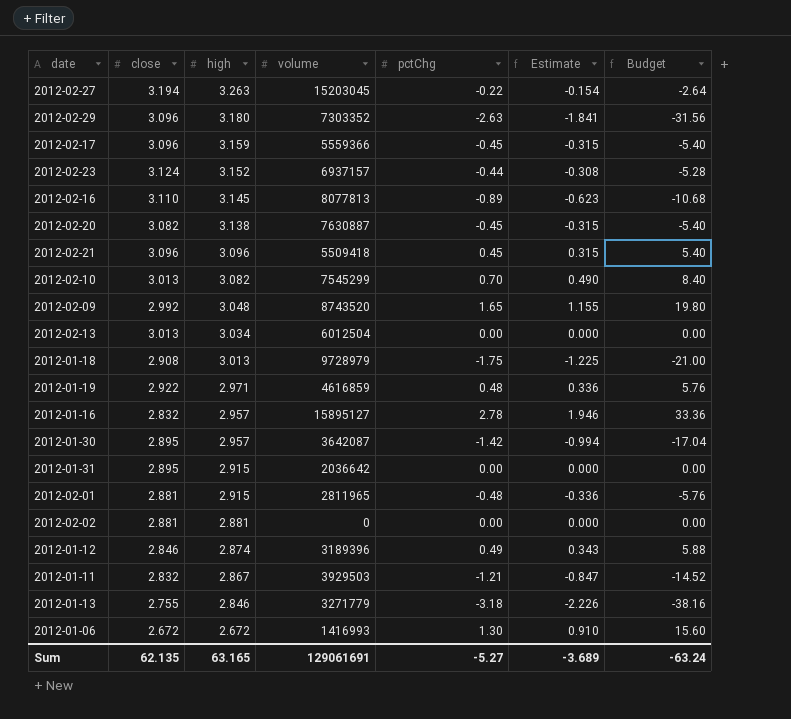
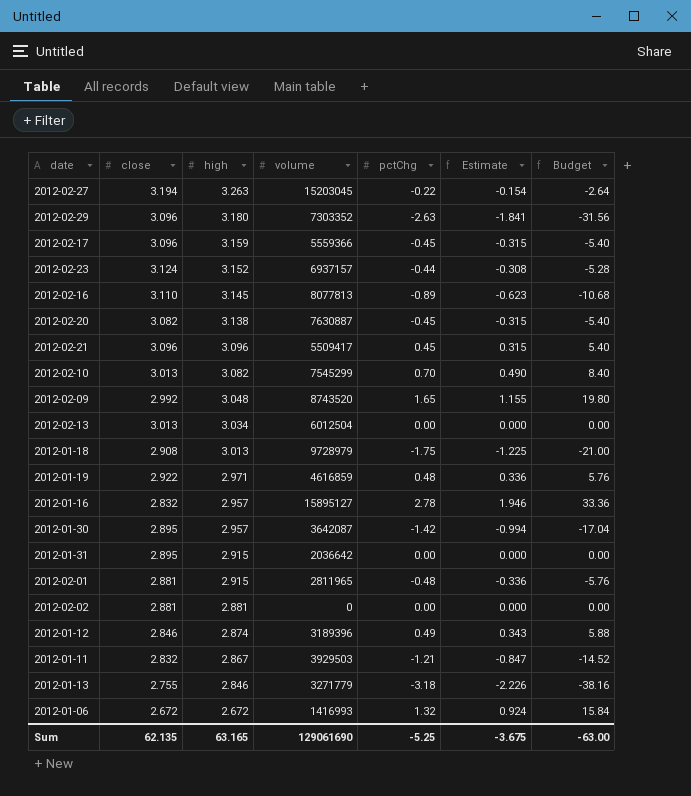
2012-02-21 | volume: 5509418 -> 5509417
2012-01-06 | pctChg: 1.30 -> 1.32
2012-01-06 | Estimate: 0.910 -> 0.924
2012-01-06 | Budget: 15.60 -> 15.84
Sum | volume: 129061691 -> 129061690
Sum | pctChg: -5.27 -> -5.25
Sum | Estimate: -3.689 -> -3.675
Sum | Budget: -63.24 -> -63.00

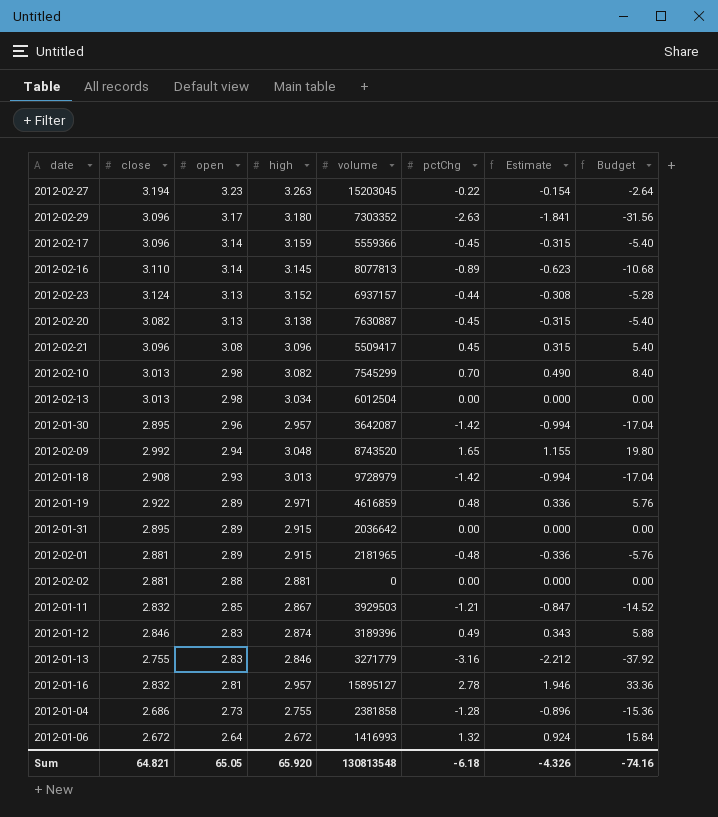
row order: high descending -> open descending
column open | position: none -> 3
2012-01-18 | pctChg: -1.75 -> -1.42
2012-01-18 | Estimate: -1.225 -> -0.994
2012-01-18 | Budget: -21.00 -> -17.04
2012-02-01 | volume: 2811965 -> 2181965
2012-01-13 | pctChg: -3.18 -> -3.16
2012-01-13 | Estimate: -2.226 -> -2.212
2012-01-13 | Budget: -38.16 -> -37.92
row 2012-01-04: none -> 2.686 | 2.73 | 2.755 | 2381858 | -1.28 | -0.896 | -15.36
Sum | close: 62.135 -> 64.821
Sum | high: 63.165 -> 65.920
Sum | volume: 129061690 -> 130813548
Sum | pctChg: -5.25 -> -6.18
Sum | Estimate: -3.675 -> -4.326
Sum | Budget: -63.00 -> -74.16

